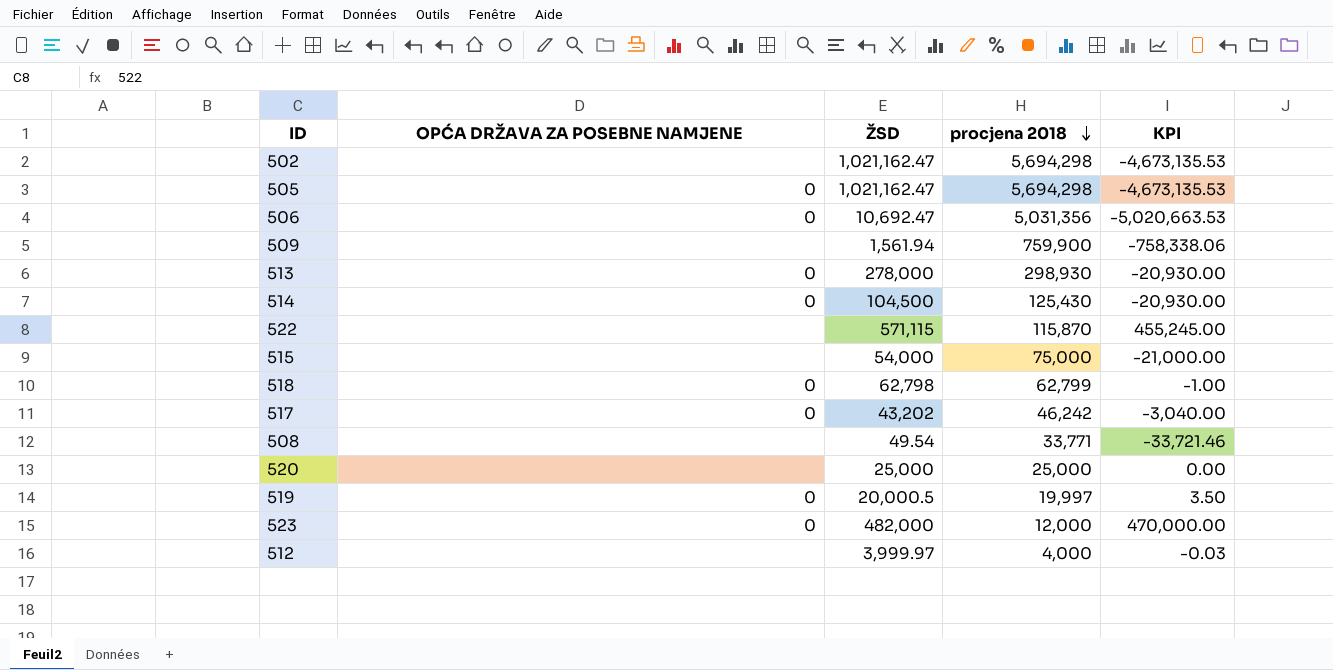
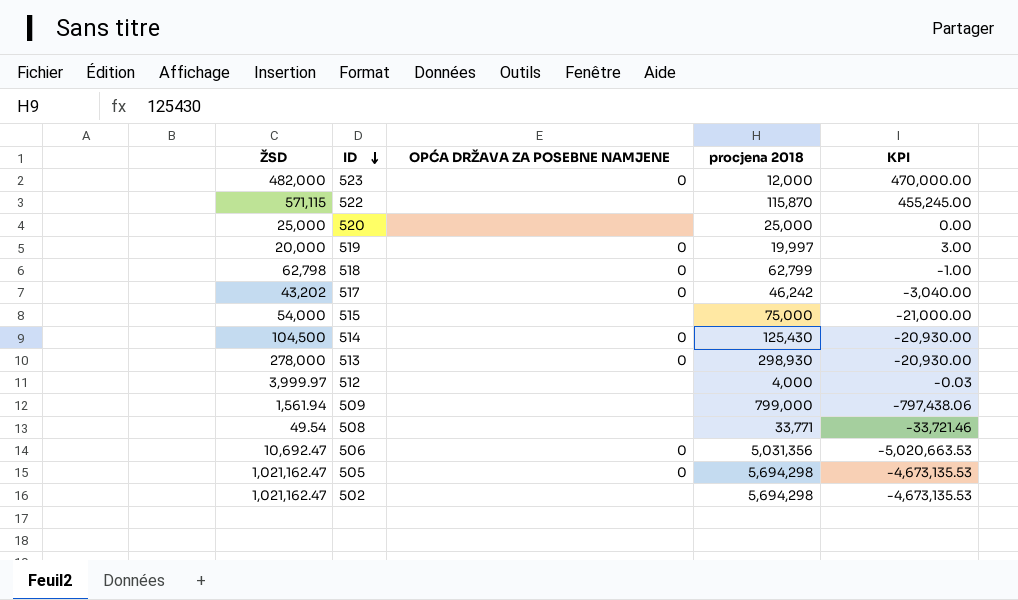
row order: procjena 2018 descending -> ID descending
column ŽSD | position: 3 -> 1
519 | ŽSD: 20,000.5 -> 20,000
519 | KPI: 3.50 -> 3.00
509 | procjena 2018: 759,900 -> 799,000
509 | KPI: -758,338.06 -> -797,438.06

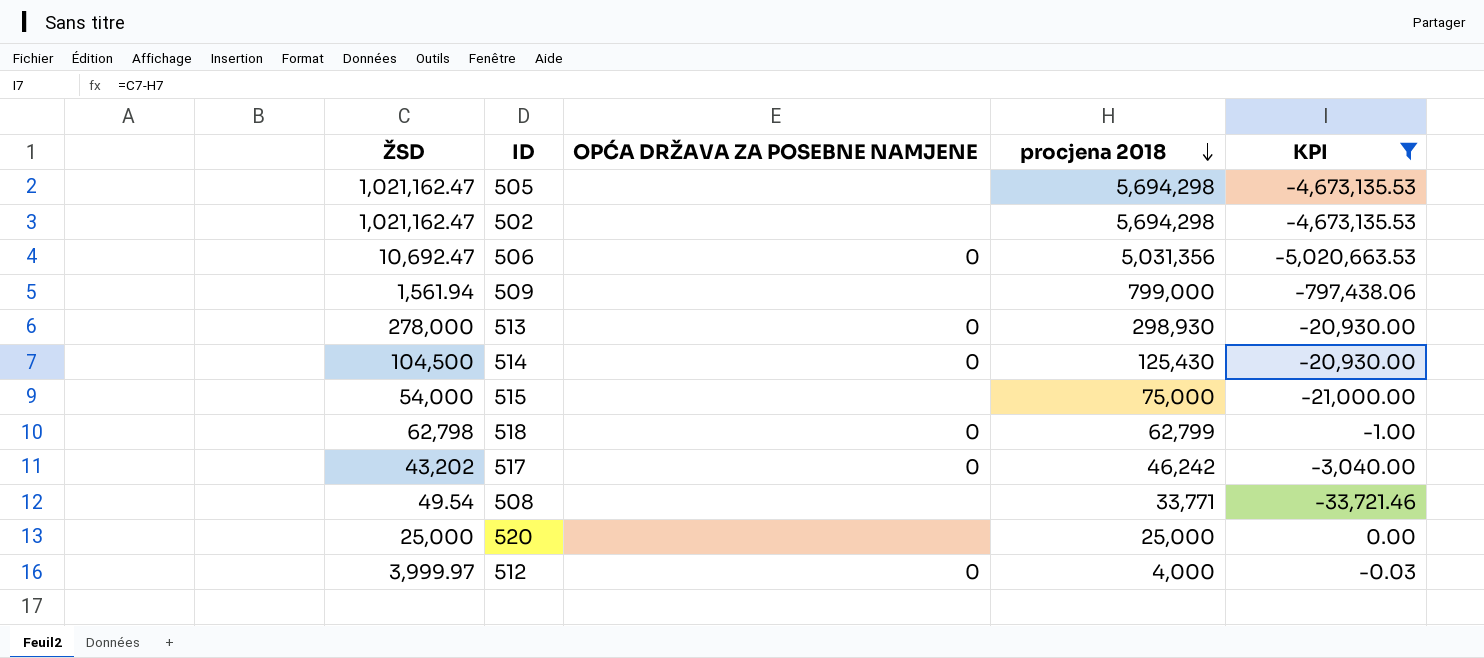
filter: none -> KPI <= 0.00
row order: ID descending -> procjena 2018 descending
505 | OPĆA DRŽAVA ZA POSEBNE NAMJENE: 0 -> none
512 | OPĆA DRŽAVA ZA POSEBNE NAMJENE: none -> 0

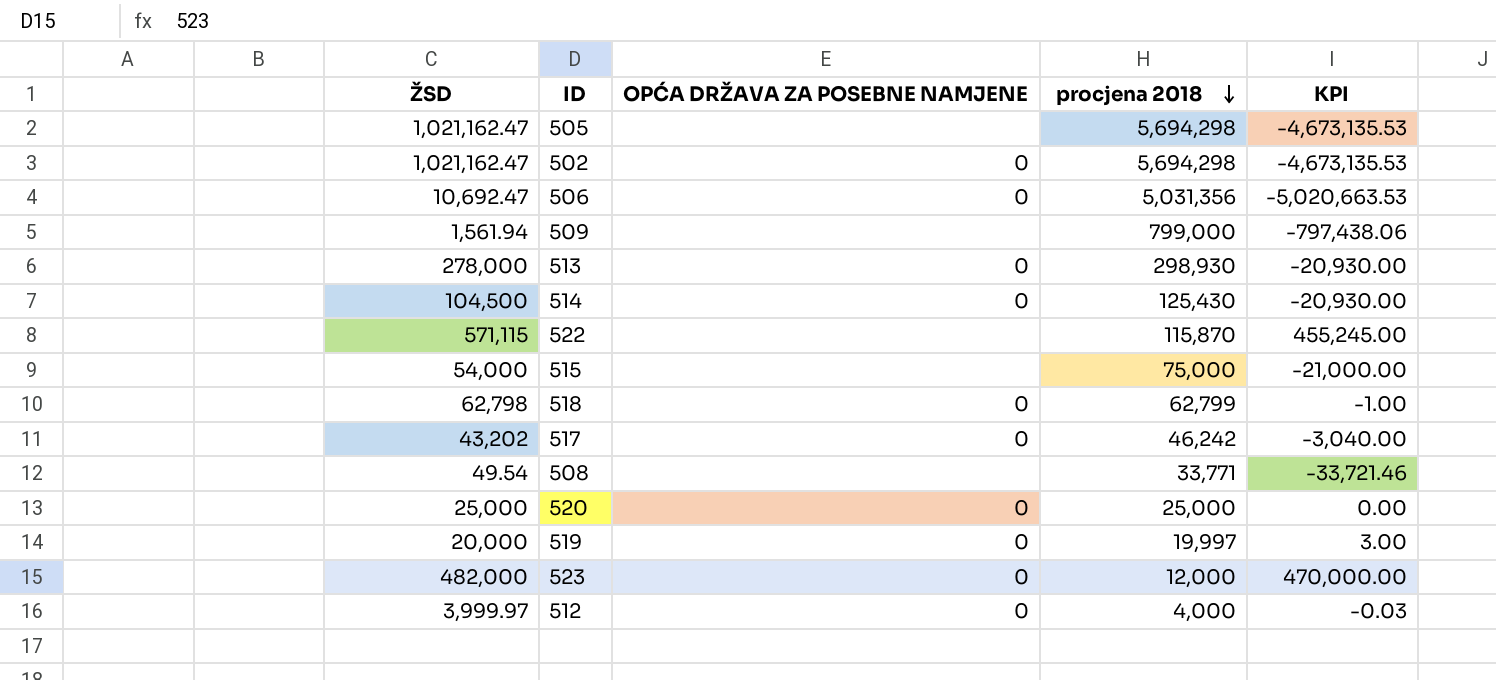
filter: KPI <= 0.00 -> none
502 | OPĆA DRŽAVA ZA POSEBNE NAMJENE: none -> 0
520 | OPĆA DRŽAVA ZA POSEBNE NAMJENE: none -> 0

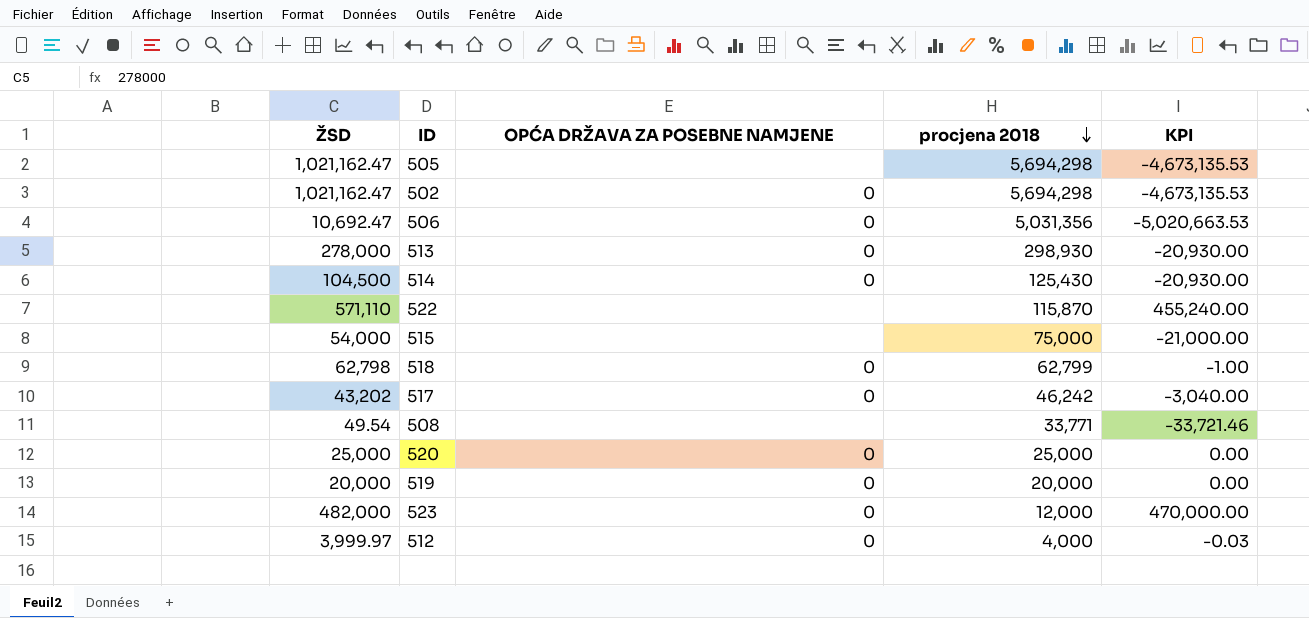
row 509: 1,561.94 | none | 799,000 | -797,438.06 -> none
522 | ŽSD: 571,115 -> 571,110
522 | KPI: 455,245.00 -> 455,240.00
519 | procjena 2018: 19,997 -> 20,000
519 | KPI: 3.00 -> 0.00

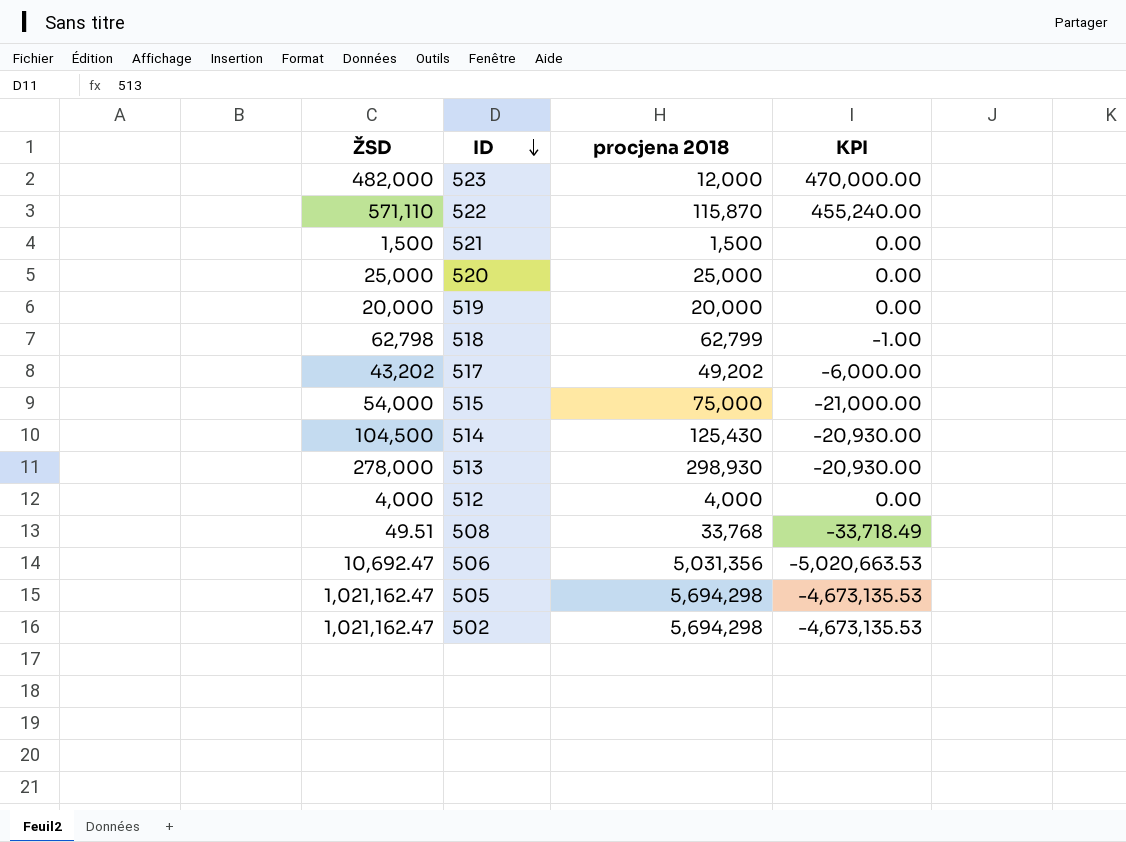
row order: procjena 2018 descending -> ID descending
column OPĆA DRŽAVA ZA POSEBNE NAMJENE | position: 3 -> none
row 521: none -> 1,500 | 1,500 | 0.00
517 | procjena 2018: 46,242 -> 49,202
517 | KPI: -3,040.00 -> -6,000.00
512 | ŽSD: 3,999.97 -> 4,000
512 | KPI: -0.03 -> 0.00
508 | ŽSD: 49.54 -> 49.51
508 | procjena 2018: 33,771 -> 33,768
508 | KPI: -33,721.46 -> -33,718.49

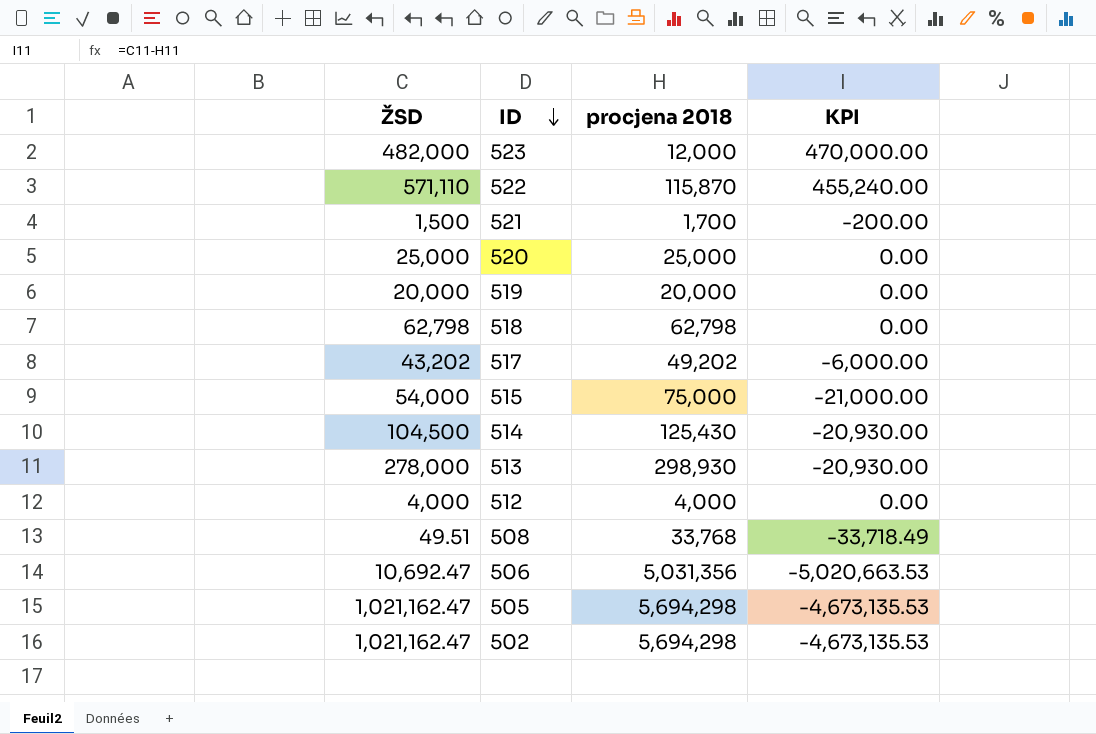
521 | procjena 2018: 1,500 -> 1,700
521 | KPI: 0.00 -> -200.00
518 | procjena 2018: 62,799 -> 62,798
518 | KPI: -1.00 -> 0.00

